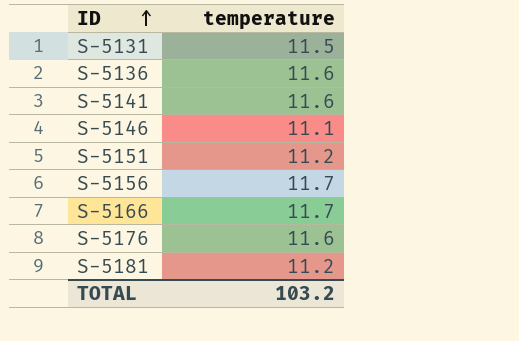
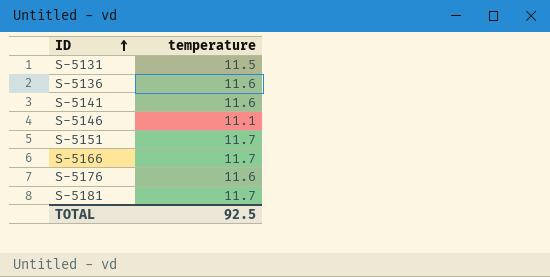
row S-5156: 11.7 -> none
S-5151 | temperature: 11.2 -> 11.7
S-5181 | temperature: 11.2 -> 11.7
TOTAL | temperature: 103.2 -> 92.5

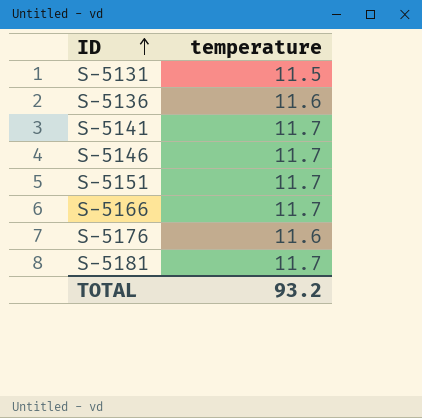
S-5141 | temperature: 11.6 -> 11.7
S-5146 | temperature: 11.1 -> 11.7
TOTAL | temperature: 92.5 -> 93.2

